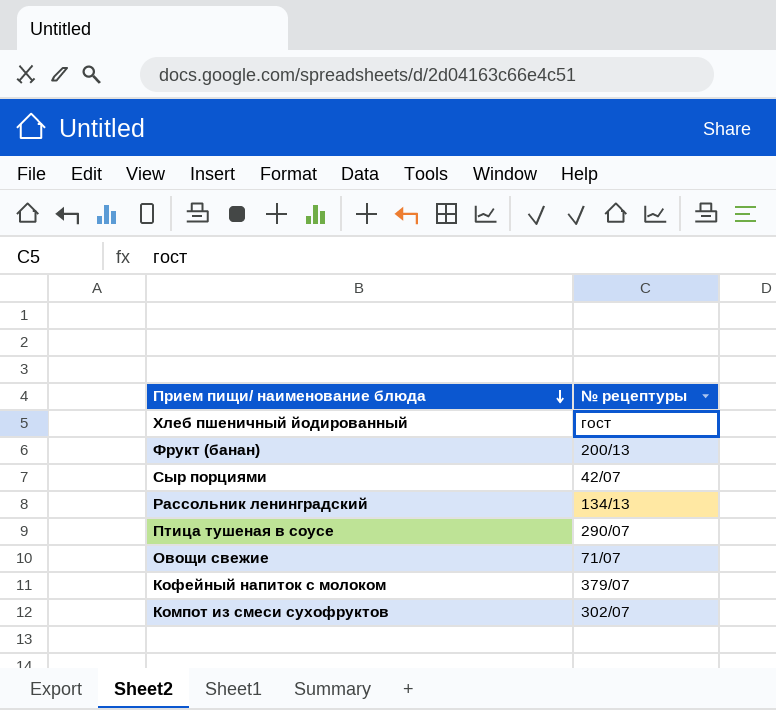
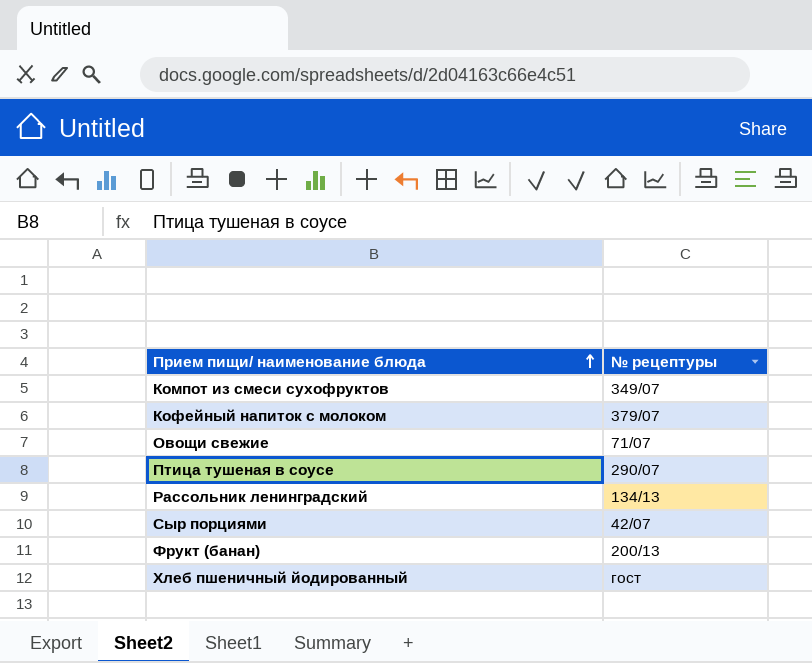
row order: Прием пищи/ наименование блюда descending -> Прием пищи/ наименование блюда ascending
Компот из смеси сухофруктов | № рецептуры: 302/07 -> 349/07

